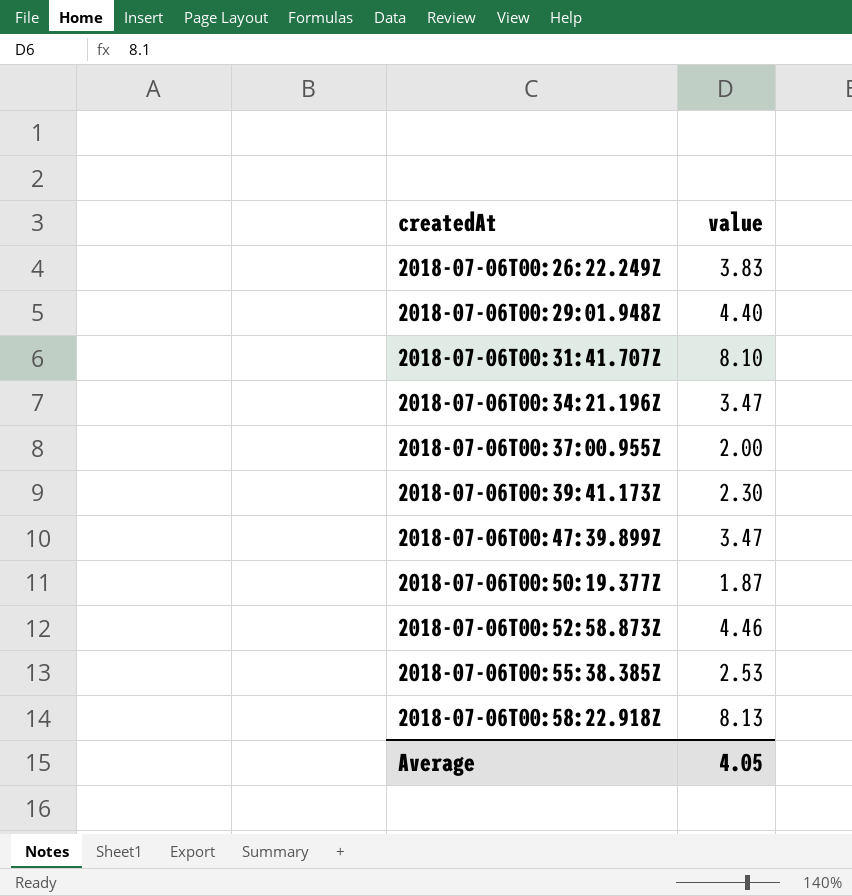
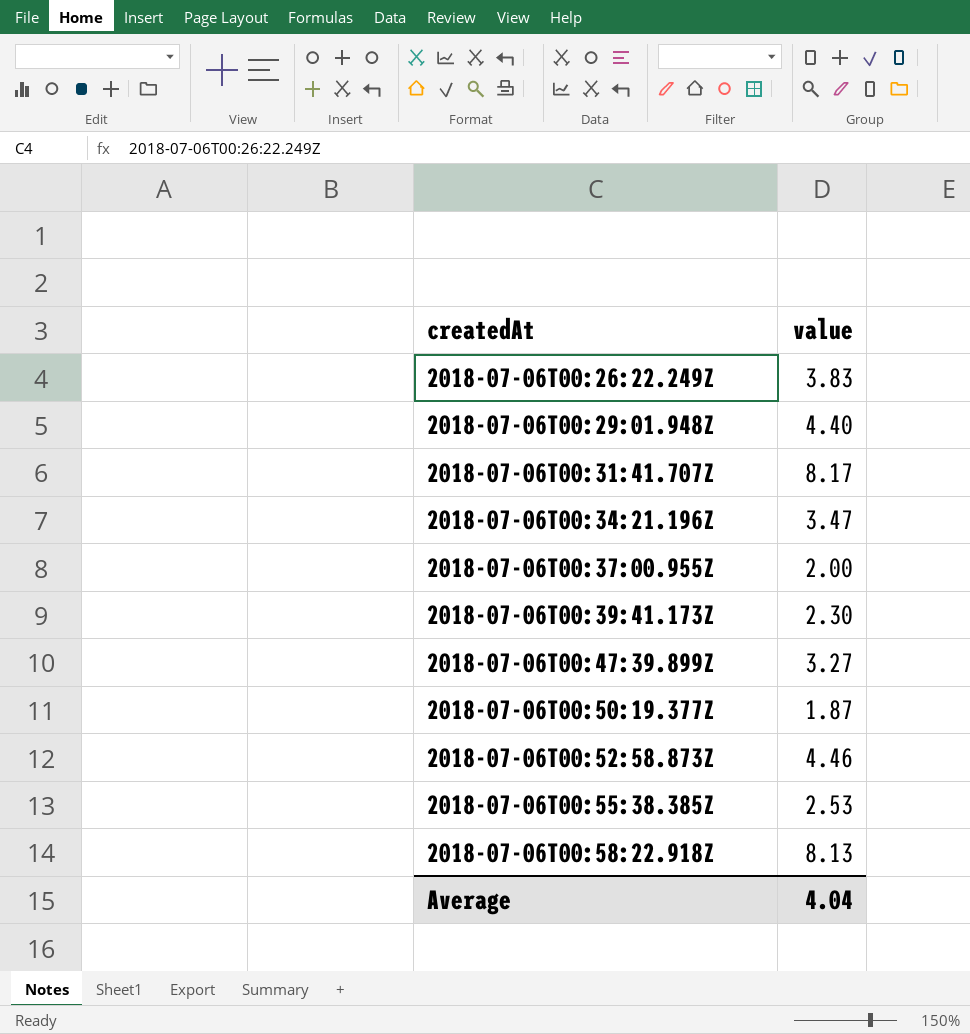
2018-07-06T00:31:41.707Z | value: 8.10 -> 8.17
2018-07-06T00:47:39.899Z | value: 3.47 -> 3.27
Average | value: 4.05 -> 4.04

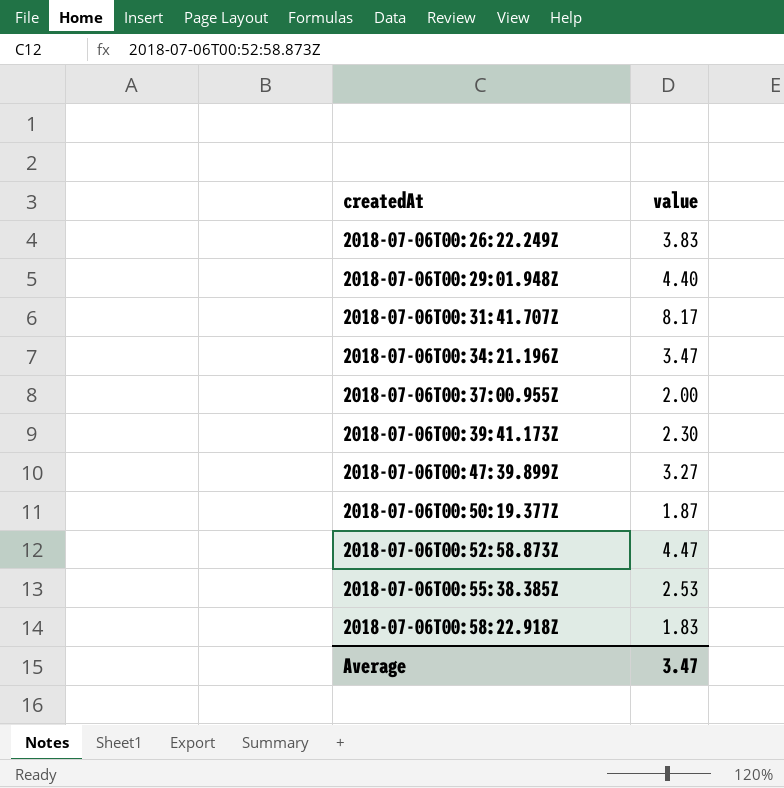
2018-07-06T00:52:58.873Z | value: 4.46 -> 4.47
2018-07-06T00:58:22.918Z | value: 8.13 -> 1.83
Average | value: 4.04 -> 3.47

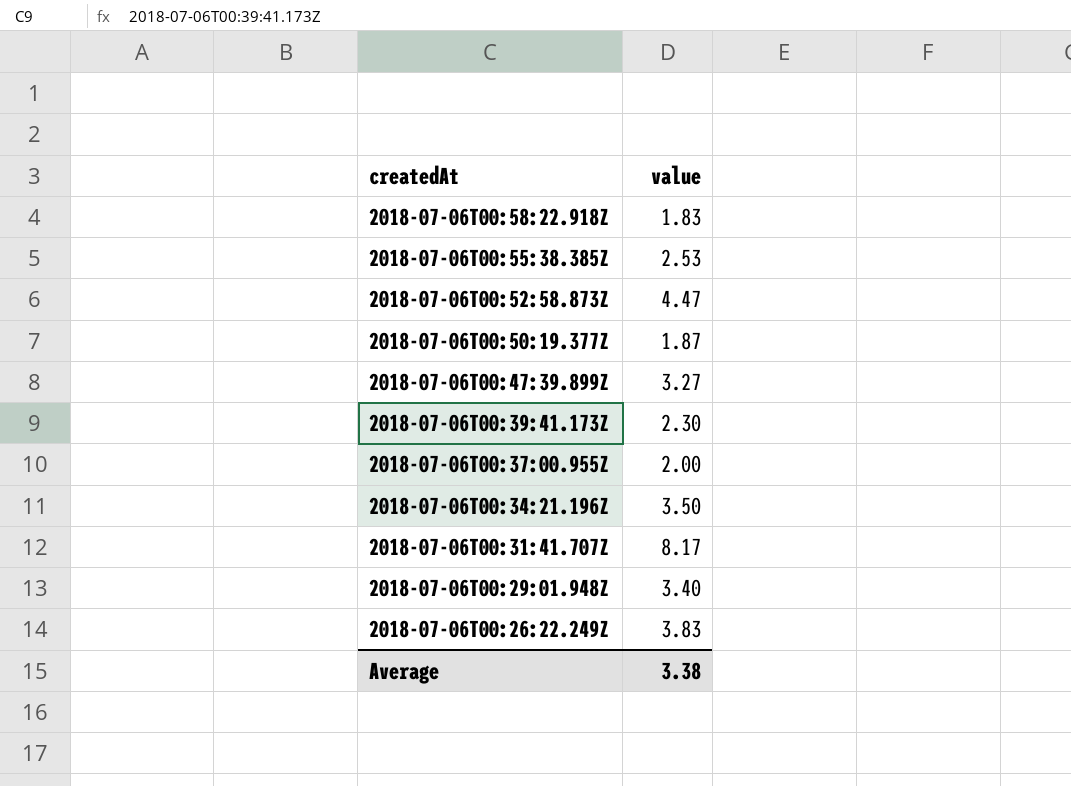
row order: createdAt ascending -> createdAt descending
2018-07-06T00:34:21.196Z | value: 3.47 -> 3.50
2018-07-06T00:29:01.948Z | value: 4.40 -> 3.40
Average | value: 3.47 -> 3.38

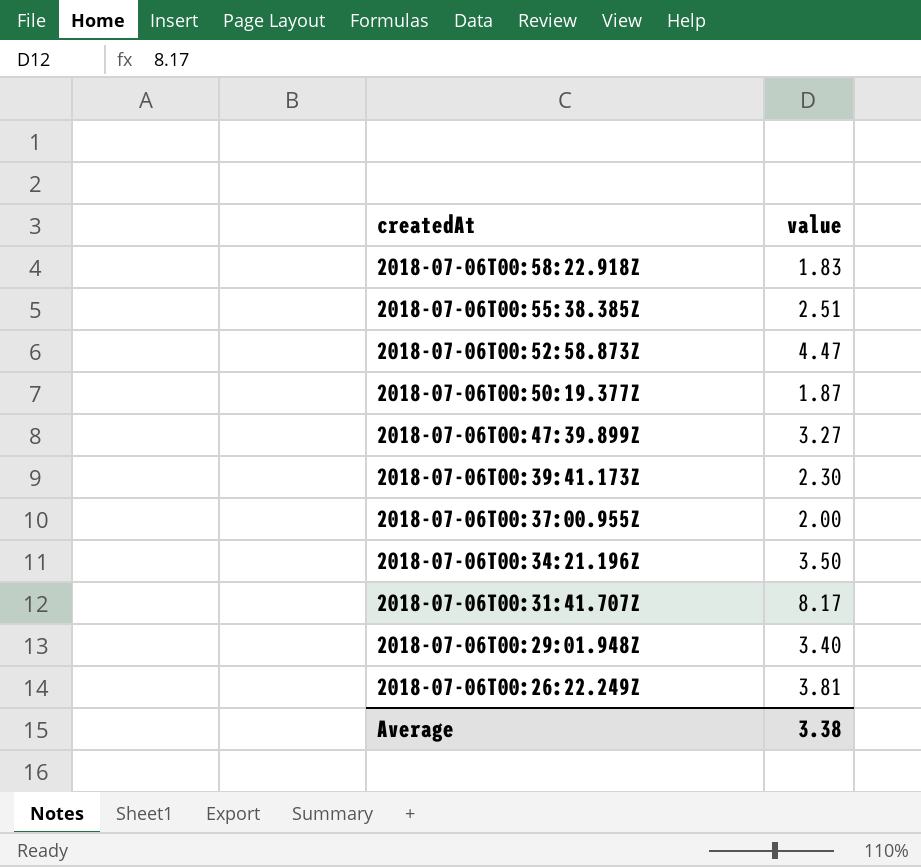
2018-07-06T00:55:38.385Z | value: 2.53 -> 2.51
2018-07-06T00:26:22.249Z | value: 3.83 -> 3.81

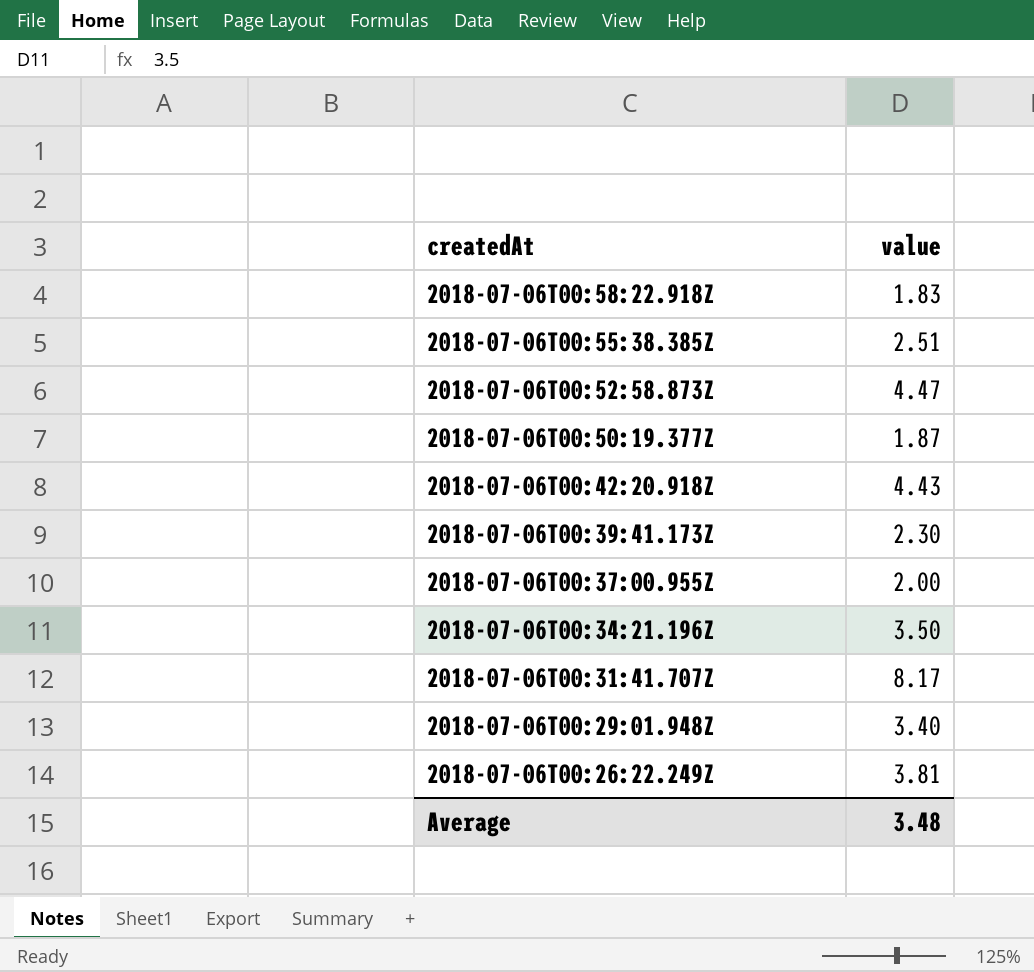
row 2018-07-06T00:47:39.899Z: 3.27 -> none
row 2018-07-06T00:42:20.918Z: none -> 4.43
Average | value: 3.38 -> 3.48

